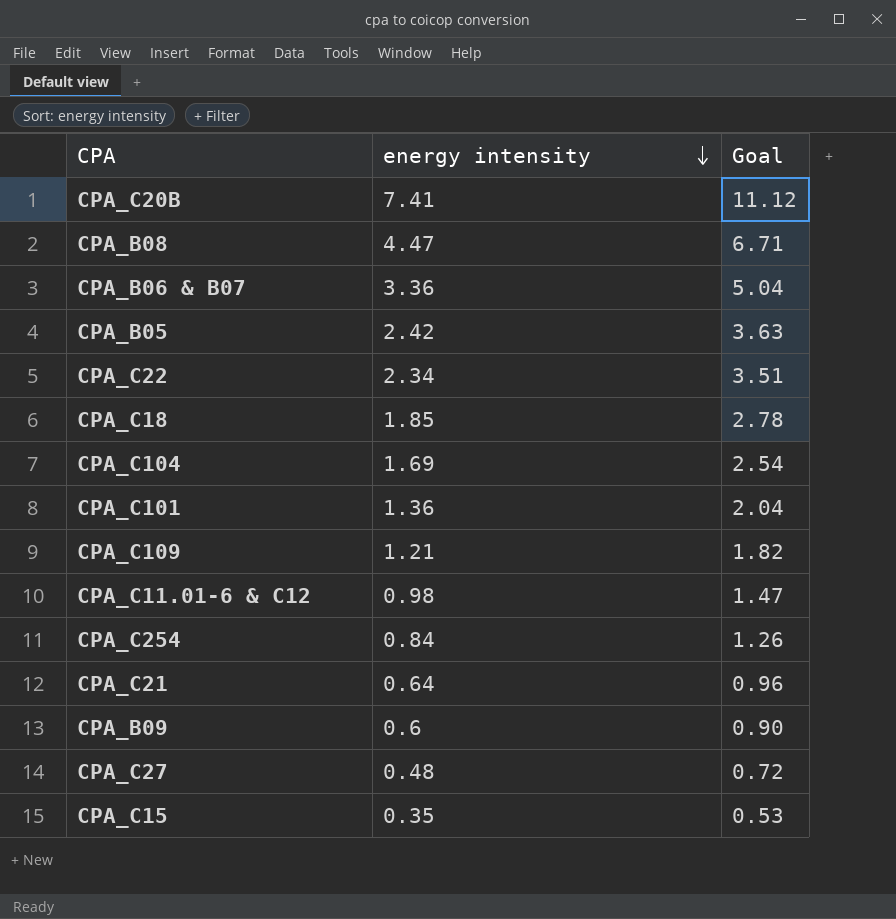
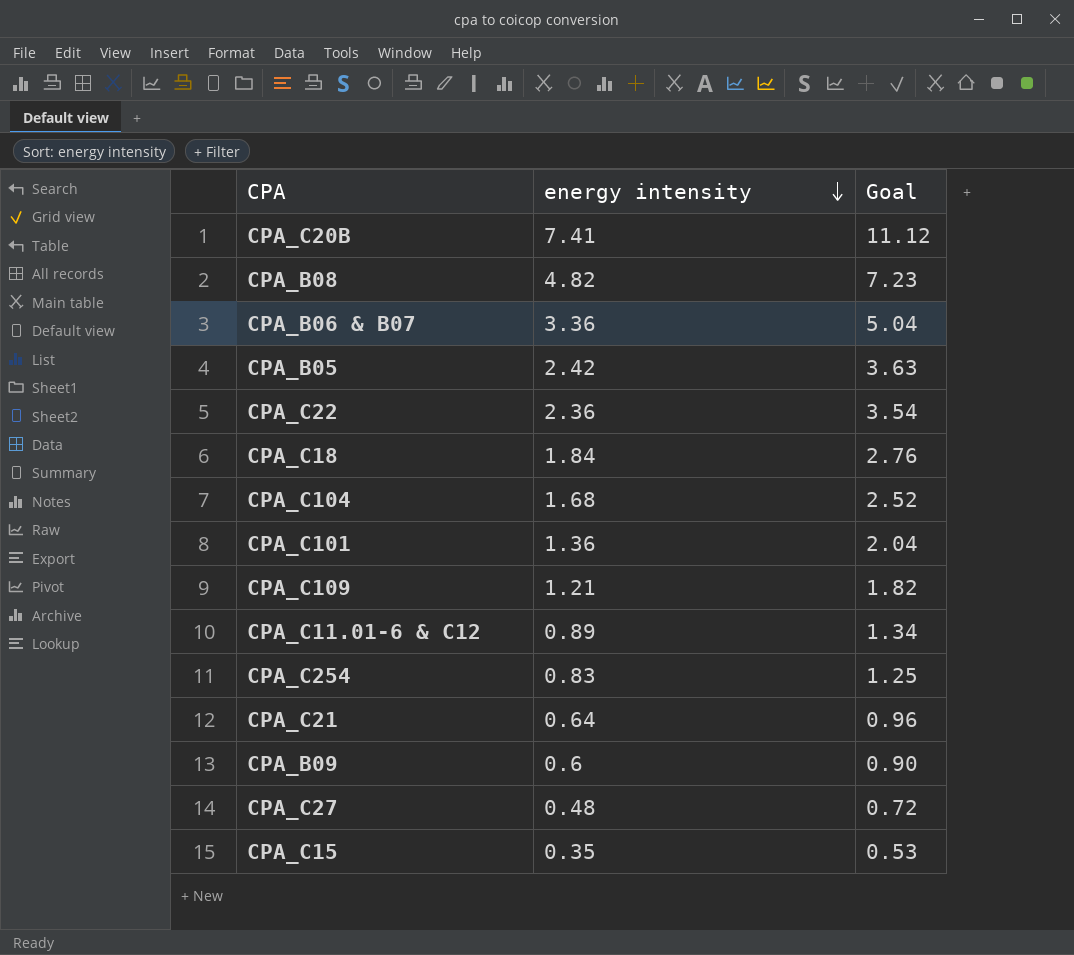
CPA_B08 | energy intensity: 4.47 -> 4.82
CPA_B08 | Goal: 6.71 -> 7.23
CPA_C22 | energy intensity: 2.34 -> 2.36
CPA_C22 | Goal: 3.51 -> 3.54
CPA_C18 | energy intensity: 1.85 -> 1.84
CPA_C18 | Goal: 2.78 -> 2.76
CPA_C104 | energy intensity: 1.69 -> 1.68
CPA_C104 | Goal: 2.54 -> 2.52
CPA_C11.01-6 & C12 | energy intensity: 0.98 -> 0.89
CPA_C11.01-6 & C12 | Goal: 1.47 -> 1.34
CPA_C254 | energy intensity: 0.84 -> 0.83
CPA_C254 | Goal: 1.26 -> 1.25

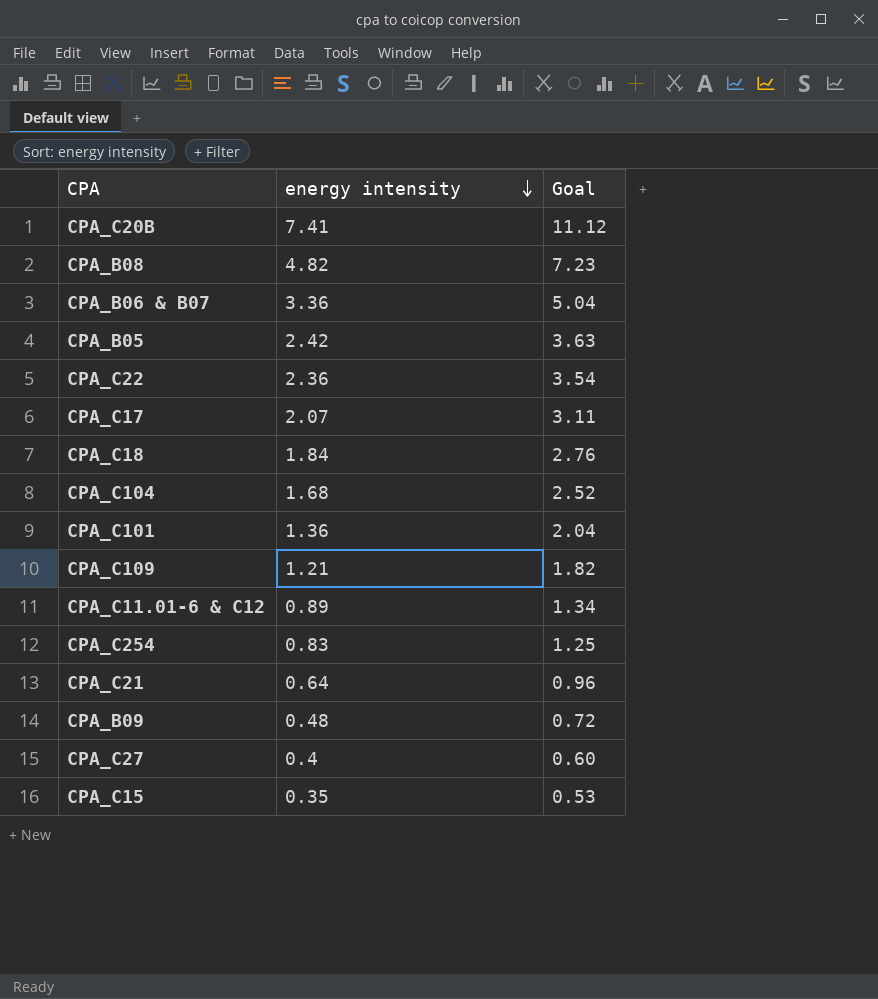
row CPA_C17: none -> 2.07 | 3.11
CPA_B09 | energy intensity: 0.6 -> 0.48
CPA_B09 | Goal: 0.90 -> 0.72
CPA_C27 | energy intensity: 0.48 -> 0.4
CPA_C27 | Goal: 0.72 -> 0.60

